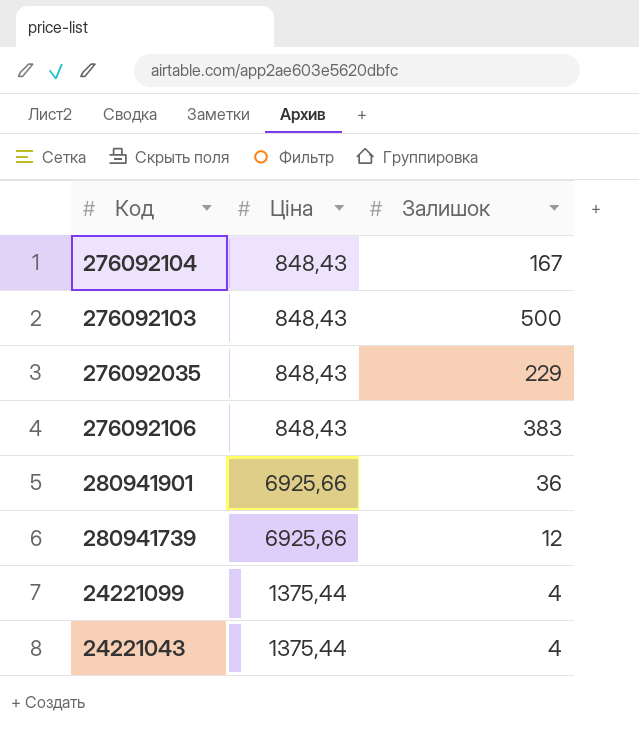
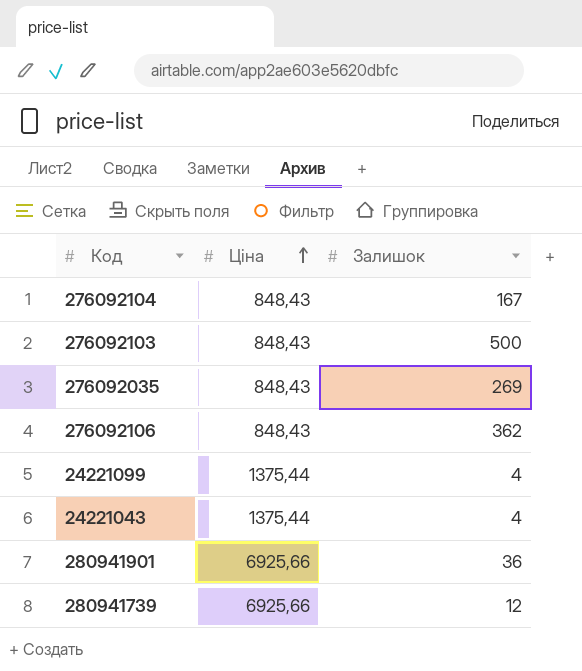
row order: none -> Ціна ascending
276092035 | Залишок: 229 -> 269
276092106 | Залишок: 383 -> 362

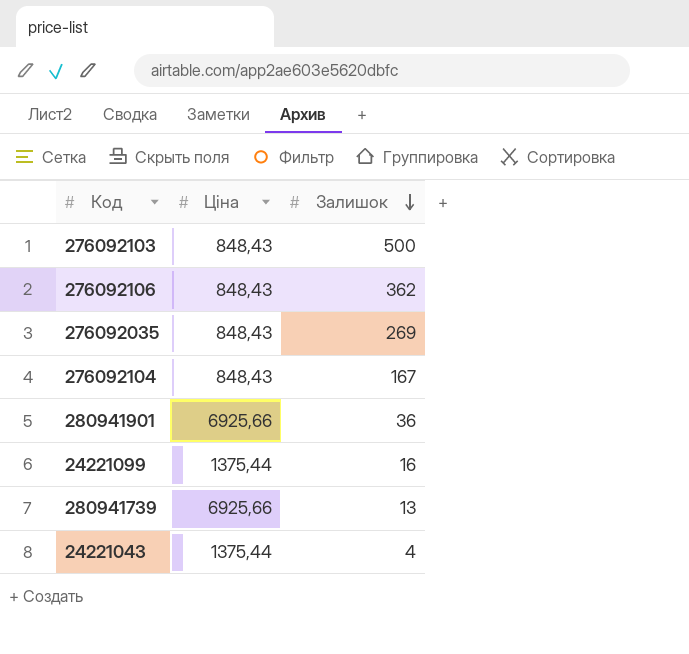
row order: Ціна ascending -> Залишок descending
24221099 | Залишок: 4 -> 16
280941739 | Залишок: 12 -> 13

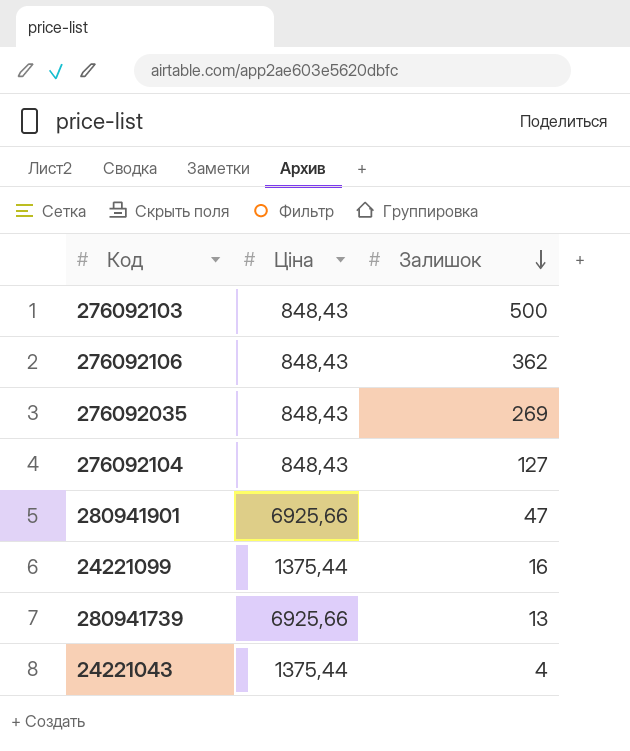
276092104 | Залишок: 167 -> 127
280941901 | Залишок: 36 -> 47

